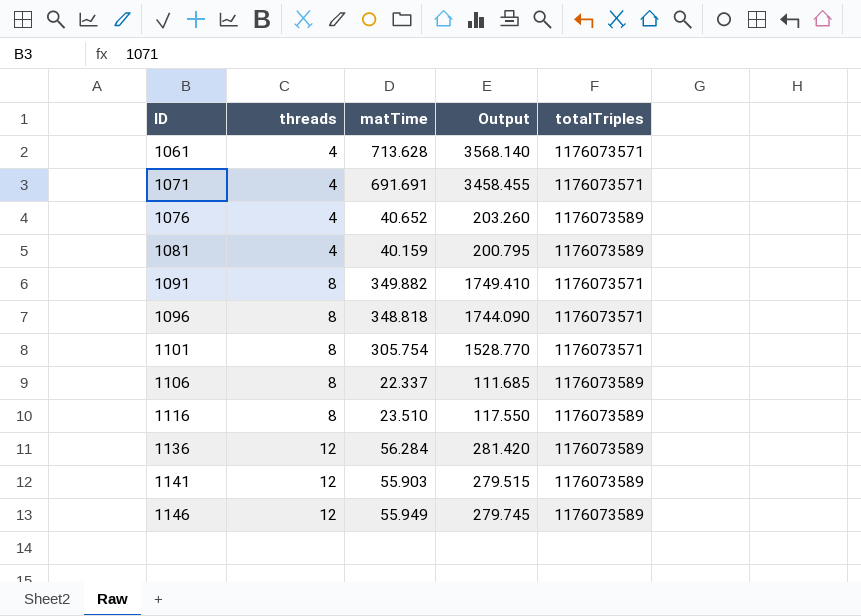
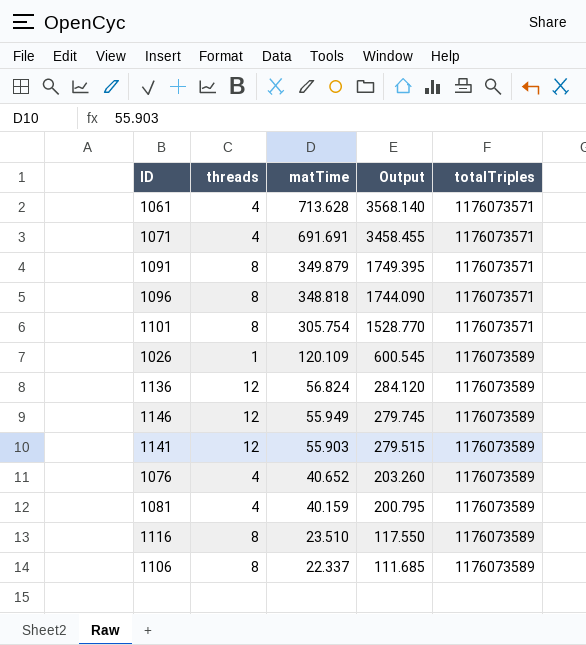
row order: ID ascending -> matTime descending
1091 | matTime: 349.882 -> 349.879
1091 | Output: 1749.410 -> 1749.395
row 1026: none -> 1 | 120.109 | 600.545 | 1176073589
1136 | matTime: 56.284 -> 56.824
1136 | Output: 281.420 -> 284.120

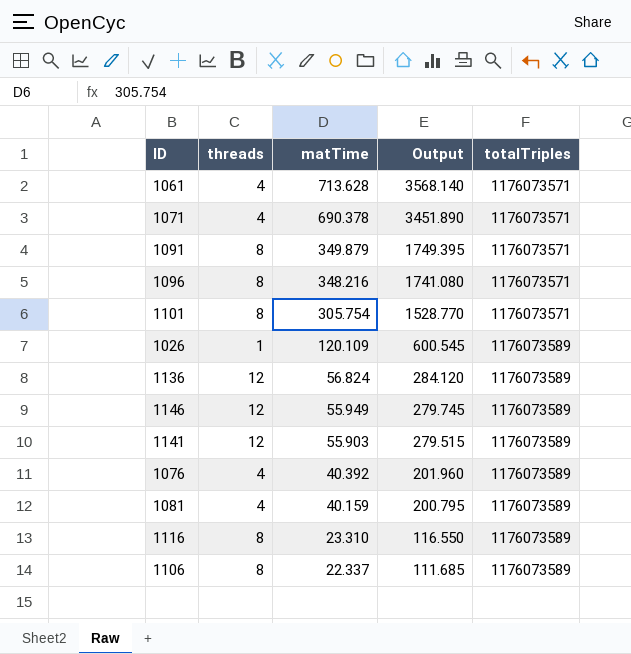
1071 | matTime: 691.691 -> 690.378
1071 | Output: 3458.455 -> 3451.890
1096 | matTime: 348.818 -> 348.216
1096 | Output: 1744.090 -> 1741.080
1076 | matTime: 40.652 -> 40.392
1076 | Output: 203.260 -> 201.960
1116 | matTime: 23.510 -> 23.310
1116 | Output: 117.550 -> 116.550

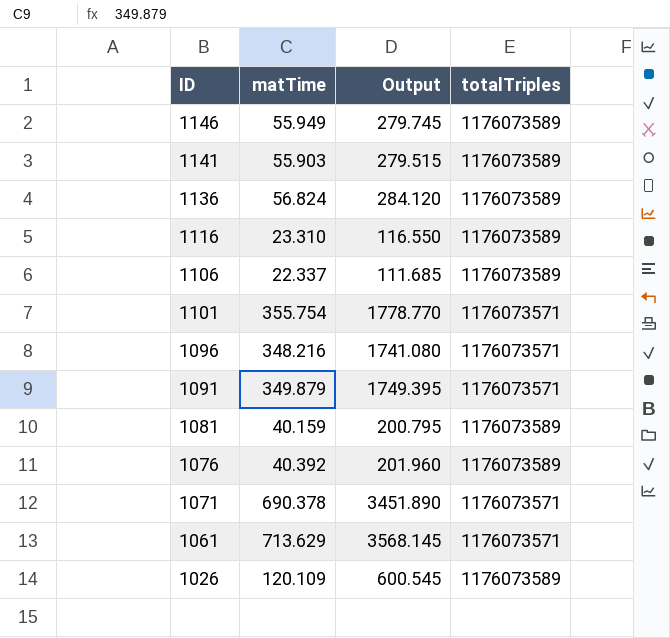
row order: matTime descending -> ID descending
column threads | position: 2 -> none
1101 | matTime: 305.754 -> 355.754
1101 | Output: 1528.770 -> 1778.770
1061 | matTime: 713.628 -> 713.629
1061 | Output: 3568.140 -> 3568.145

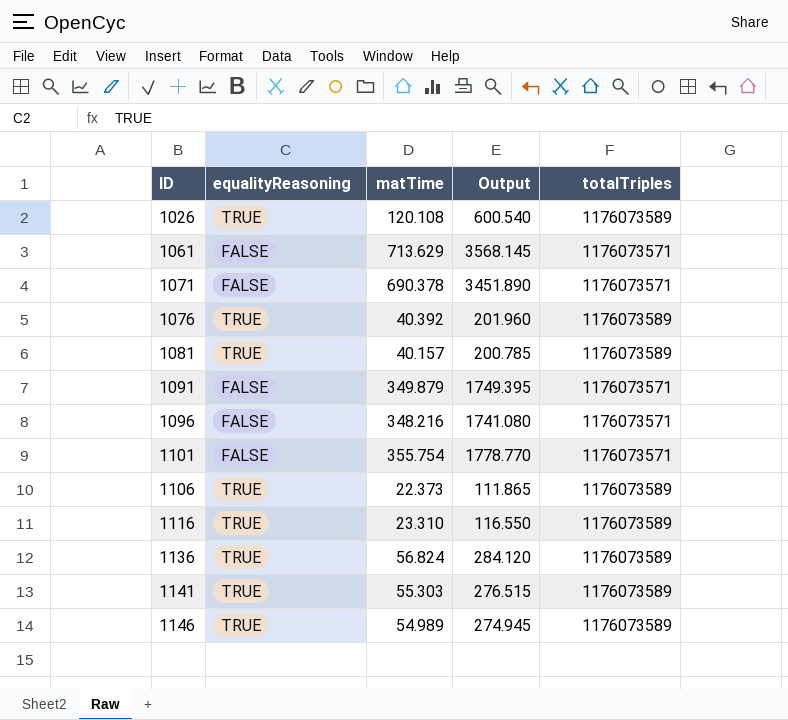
row order: ID descending -> ID ascending
column equalityReasoning | position: none -> 2
1026 | matTime: 120.109 -> 120.108
1026 | Output: 600.545 -> 600.540
1081 | matTime: 40.159 -> 40.157
1081 | Output: 200.795 -> 200.785
1106 | matTime: 22.337 -> 22.373
1106 | Output: 111.685 -> 111.865
1141 | matTime: 55.903 -> 55.303
1141 | Output: 279.515 -> 276.515
1146 | matTime: 55.949 -> 54.989
1146 | Output: 279.745 -> 274.945

